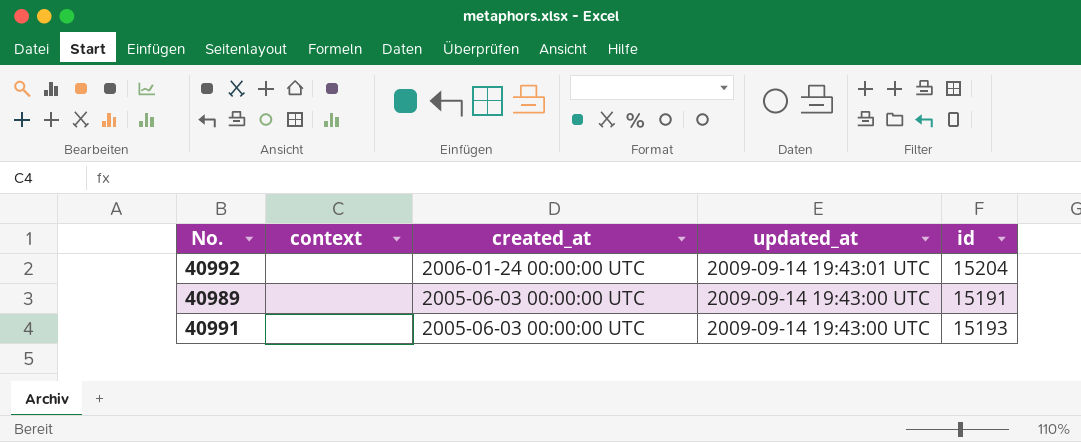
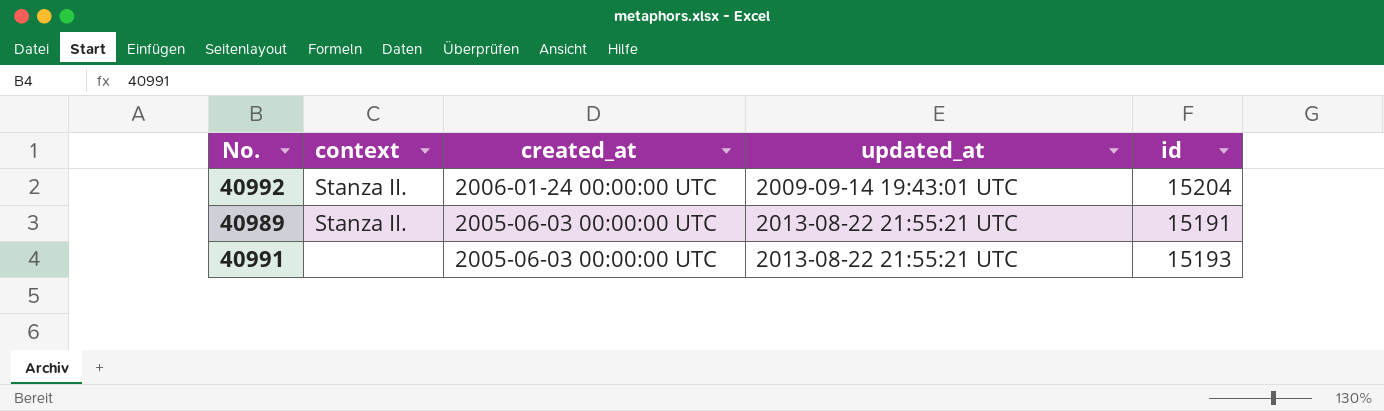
40992 | context: none -> Stanza II.
40989 | context: none -> Stanza II.
40989 | updated_at: 2009-09-14 19:43:00 UTC -> 2013-08-22 21:55:21 UTC
40991 | updated_at: 2009-09-14 19:43:00 UTC -> 2013-08-22 21:55:21 UTC

